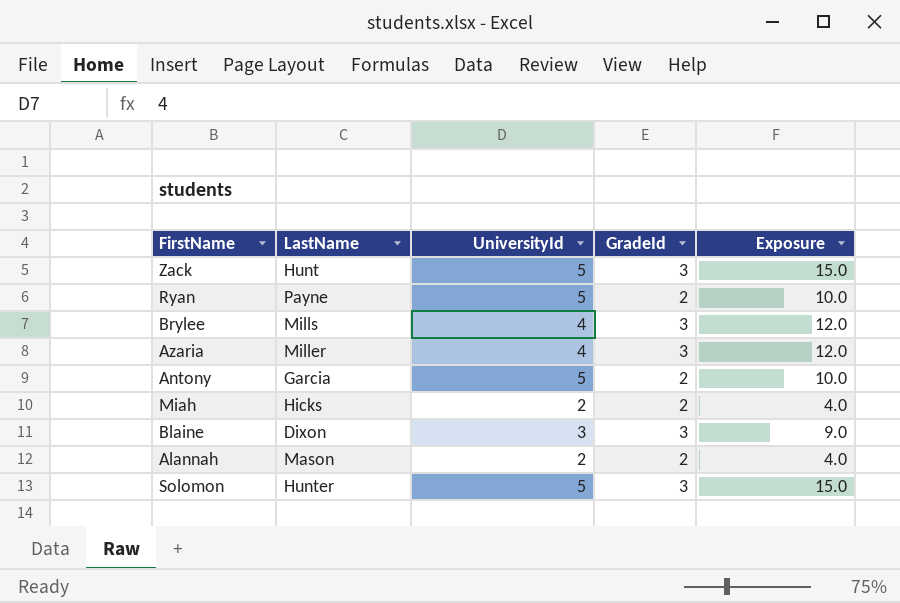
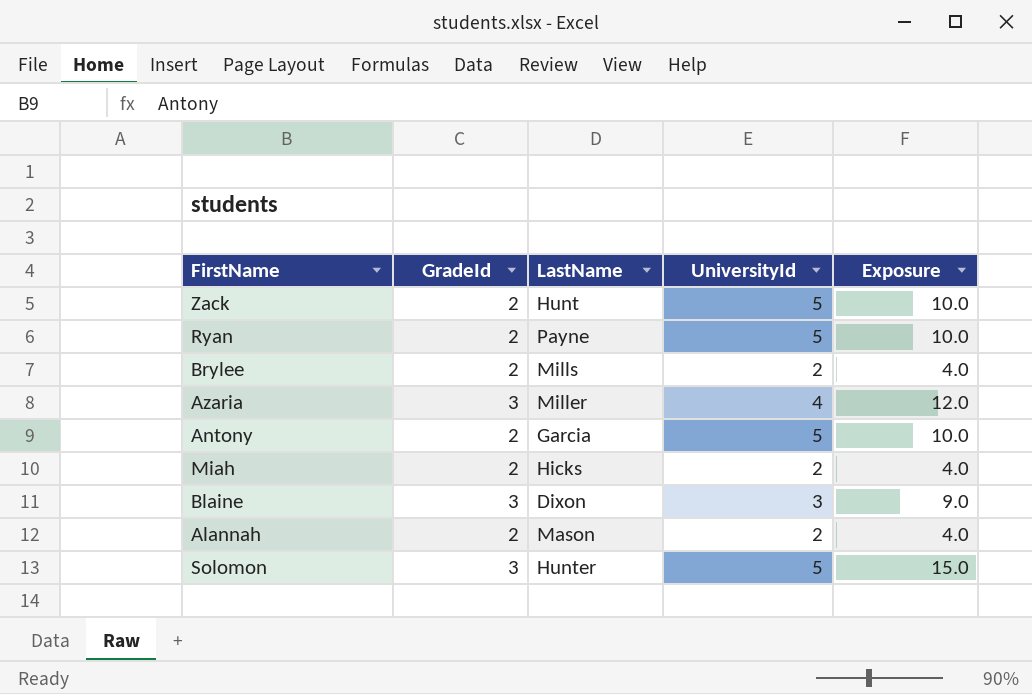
column GradeId | position: 4 -> 2
Zack | GradeId: 3 -> 2
Zack | Exposure: 15.0 -> 10.0
Brylee | GradeId: 3 -> 2
Brylee | UniversityId: 4 -> 2
Brylee | Exposure: 12.0 -> 4.0

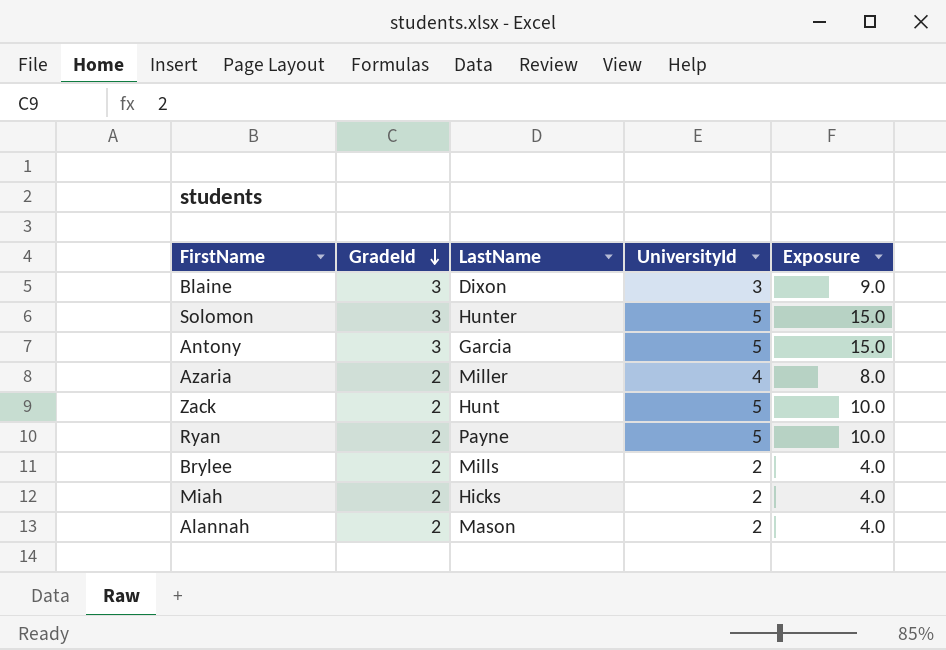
row order: none -> GradeId descending
Antony | GradeId: 2 -> 3
Antony | Exposure: 10.0 -> 15.0
Azaria | GradeId: 3 -> 2
Azaria | Exposure: 12.0 -> 8.0

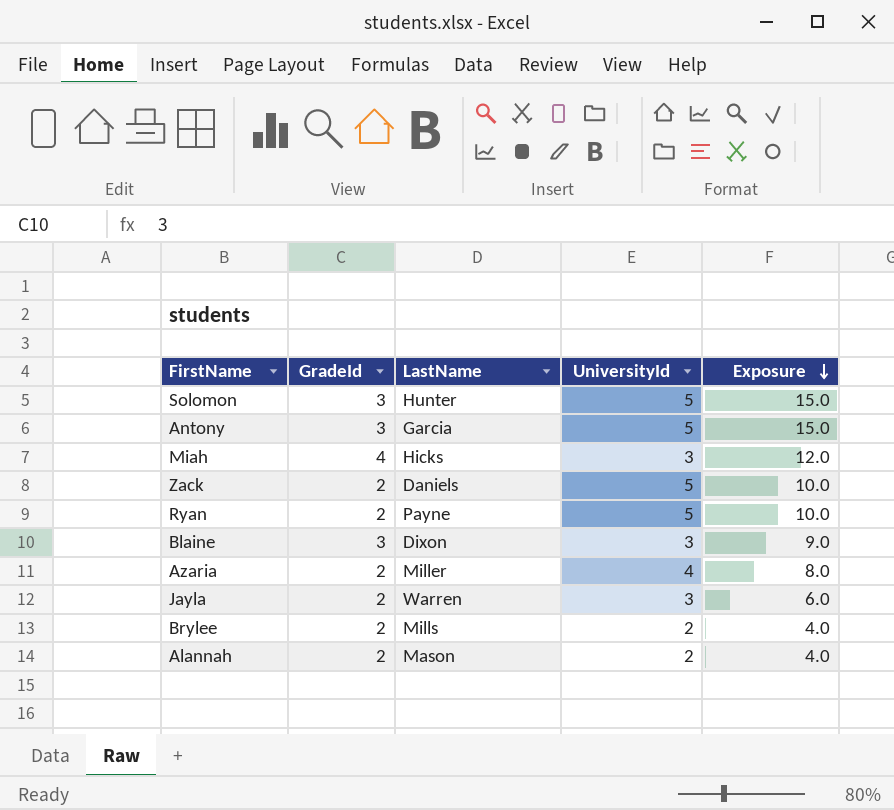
row order: GradeId descending -> Exposure descending
Miah | GradeId: 2 -> 4
Miah | UniversityId: 2 -> 3
Miah | Exposure: 4.0 -> 12.0
Zack | LastName: Hunt -> Daniels
row Jayla: none -> 2 | Warren | 3 | 6.0

